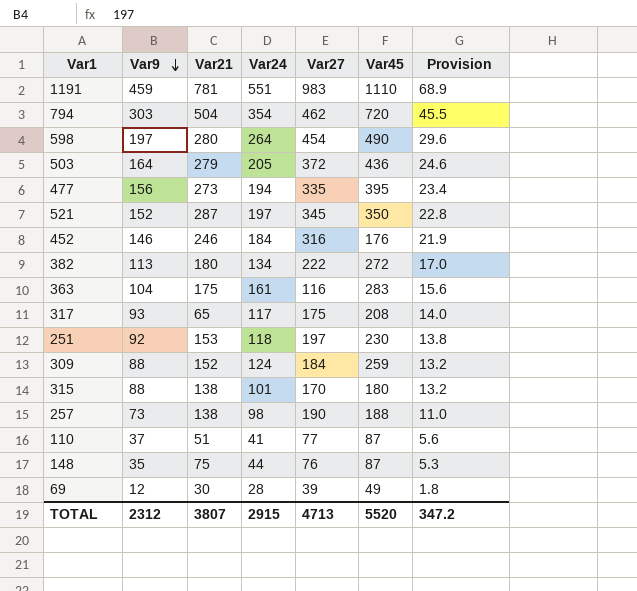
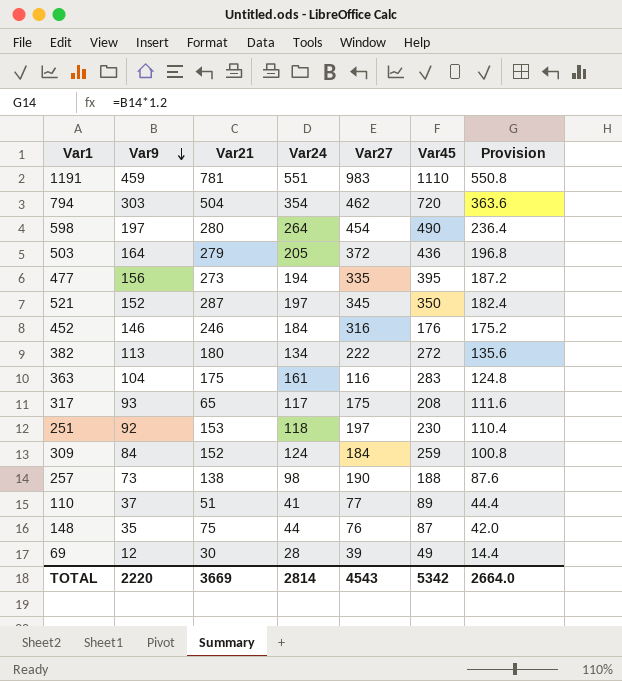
column Provision | formula: [Var9] * 0.15 -> [Var9] * 1.2
row 315: 88 | 138 | 101 | 170 | 180 | 13.2 -> none
309 | Var9: 88 -> 84
110 | Var45: 87 -> 89
TOTAL | Var9: 2312 -> 2220
TOTAL | Var21: 3807 -> 3669
TOTAL | Var24: 2915 -> 2814
TOTAL | Var27: 4713 -> 4543
TOTAL | Var45: 5520 -> 5342
TOTAL | Provision: 347.2 -> 2664.0

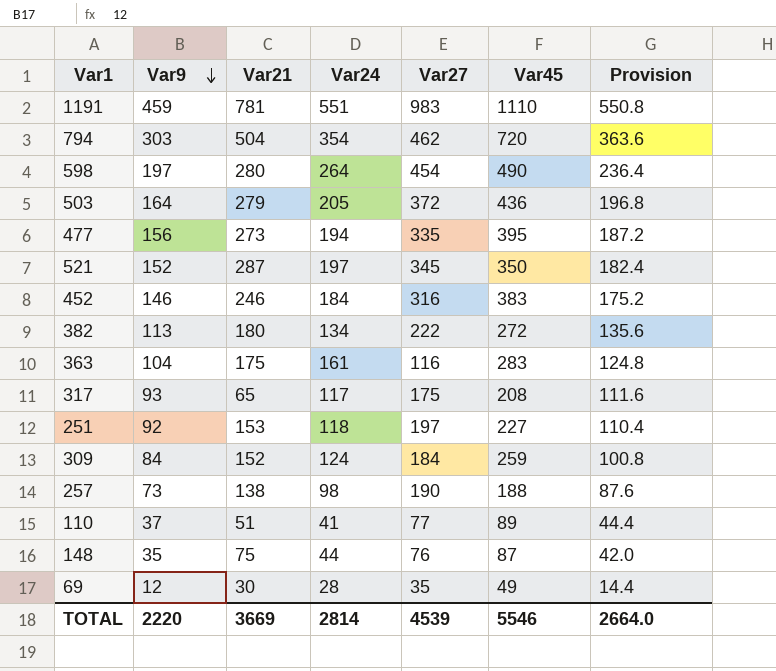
452 | Var45: 176 -> 383
251 | Var45: 230 -> 227
69 | Var27: 39 -> 35
TOTAL | Var27: 4543 -> 4539
TOTAL | Var45: 5342 -> 5546

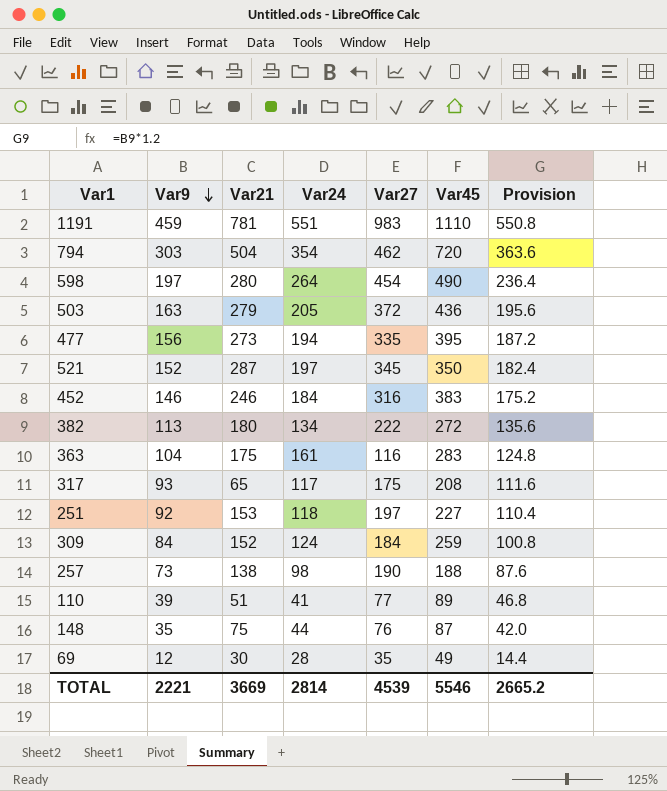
503 | Var9: 164 -> 163
503 | Provision: 196.8 -> 195.6
110 | Var9: 37 -> 39
110 | Provision: 44.4 -> 46.8
TOTAL | Var9: 2220 -> 2221
TOTAL | Provision: 2664.0 -> 2665.2

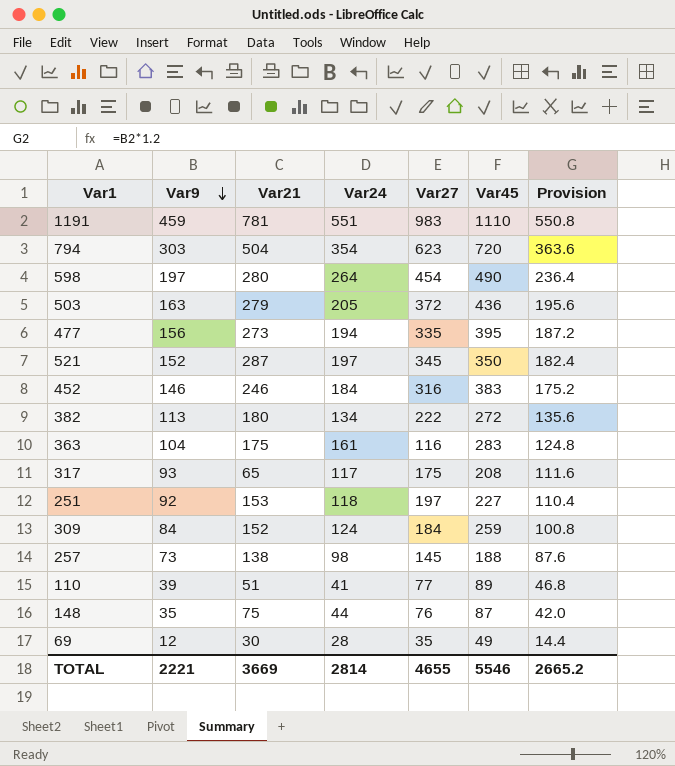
794 | Var27: 462 -> 623
257 | Var27: 190 -> 145
TOTAL | Var27: 4539 -> 4655

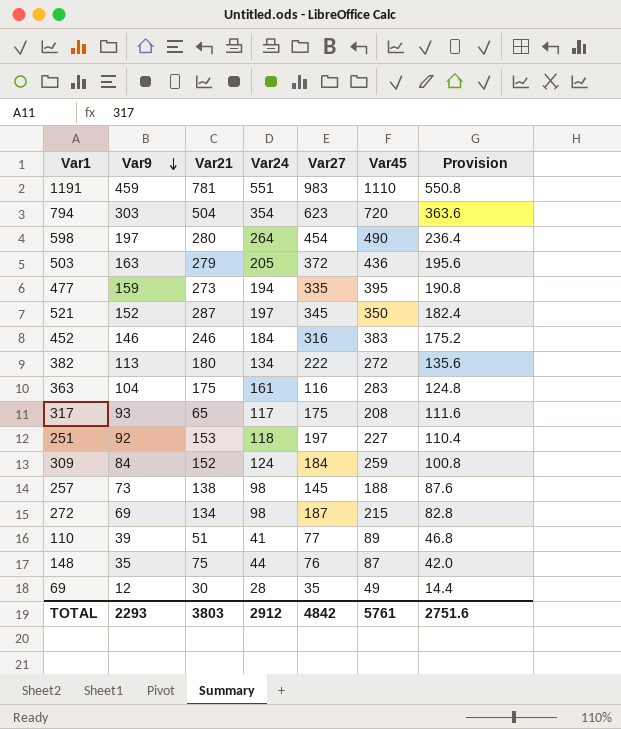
477 | Var9: 156 -> 159
477 | Provision: 187.2 -> 190.8
row 272: none -> 69 | 134 | 98 | 187 | 215 | 82.8
TOTAL | Var9: 2221 -> 2293
TOTAL | Var21: 3669 -> 3803
TOTAL | Var24: 2814 -> 2912
TOTAL | Var27: 4655 -> 4842
TOTAL | Var45: 5546 -> 5761
TOTAL | Provision: 2665.2 -> 2751.6

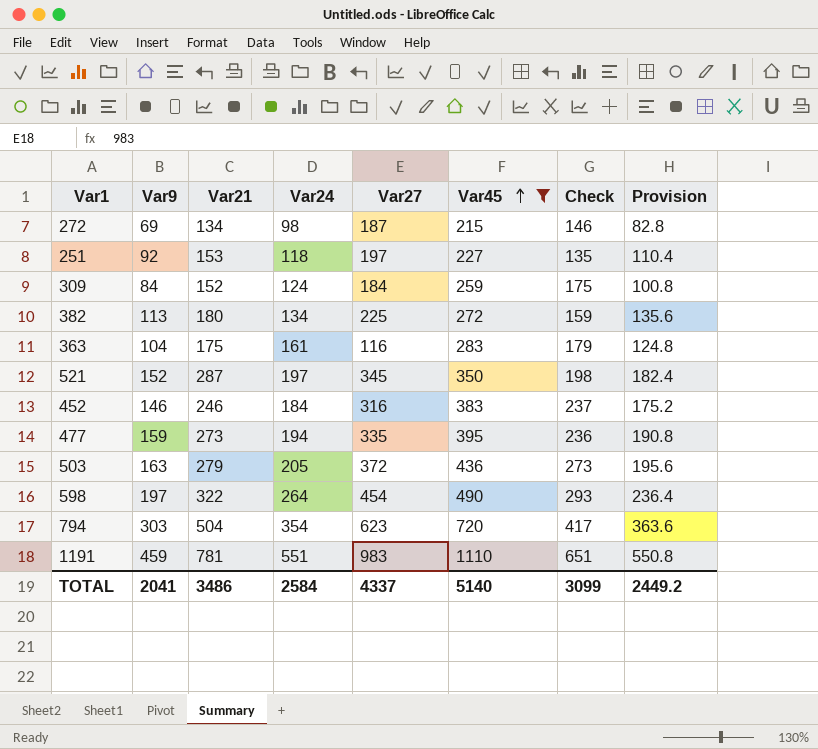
filter: none -> Var45 >= 215
row order: Var9 descending -> Var45 ascending
column Check | formula: none -> [Var45] - [Var9]
382 | Var27: 222 -> 225
598 | Var21: 280 -> 322
TOTAL | Var9: 2293 -> 2041
TOTAL | Var21: 3803 -> 3486
TOTAL | Var24: 2912 -> 2584
TOTAL | Var27: 4842 -> 4337
TOTAL | Var45: 5761 -> 5140
TOTAL | Provision: 2751.6 -> 2449.2

